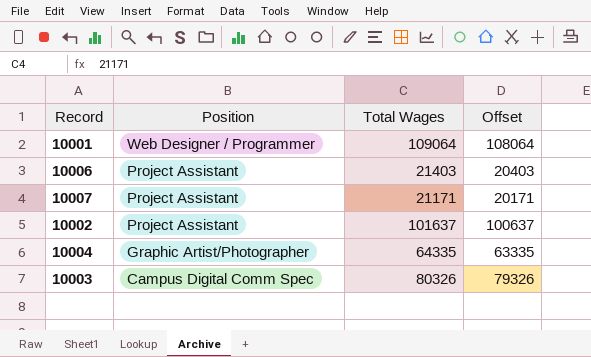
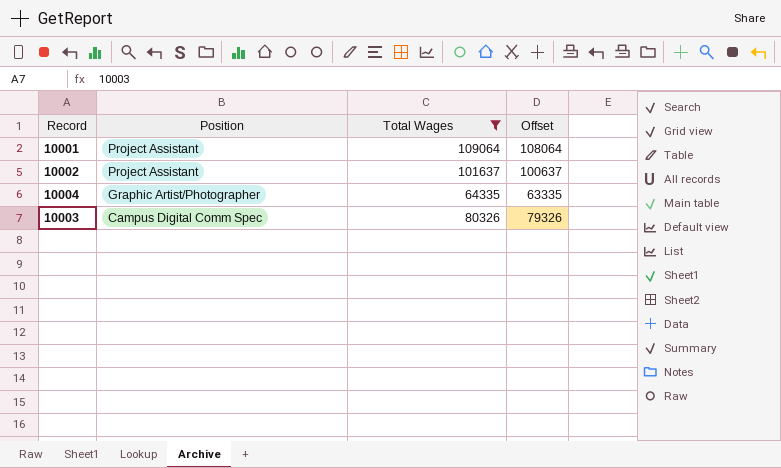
filter: none -> Total Wages >= 64335
10001 | Position: Web Designer / Programmer -> Project Assistant

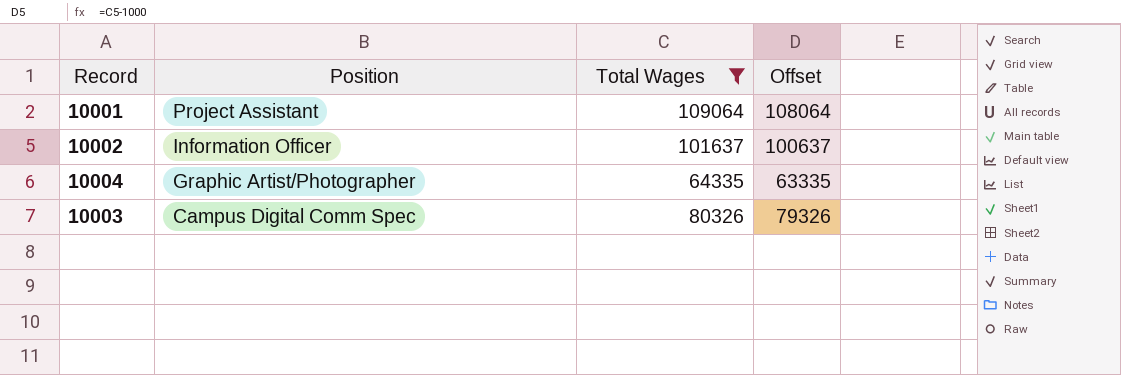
10002 | Position: Project Assistant -> Information Officer

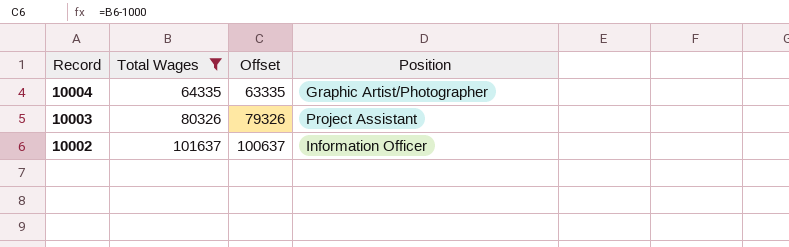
row order: Position descending -> Record descending
column Position | position: 2 -> 4
row 10001: Project Assistant | 109064 | 108064 -> none
10003 | Position: Campus Digital Comm Spec -> Project Assistant

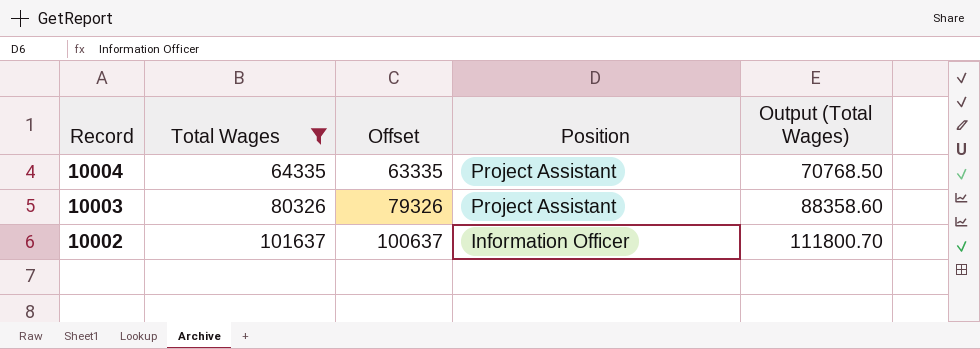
column Output (Total Wages) | formula: none -> [Total Wages] * 1.1
10004 | Position: Graphic Artist/Photographer -> Project Assistant

